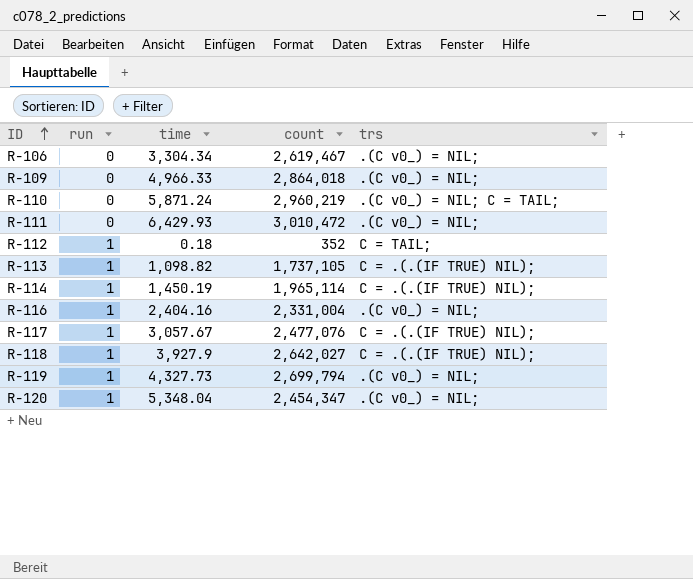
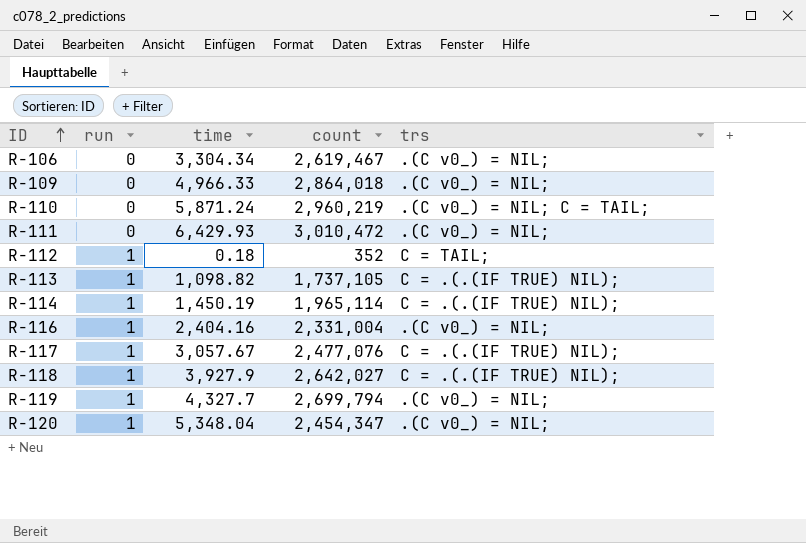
R-119 | time: 4,327.73 -> 4,327.7

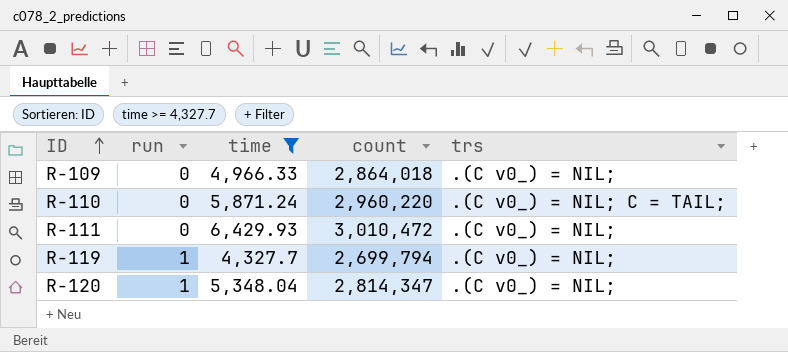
filter: none -> time >= 4,327.7
R-110 | count: 2,960,219 -> 2,960,220
R-120 | count: 2,454,347 -> 2,814,347

